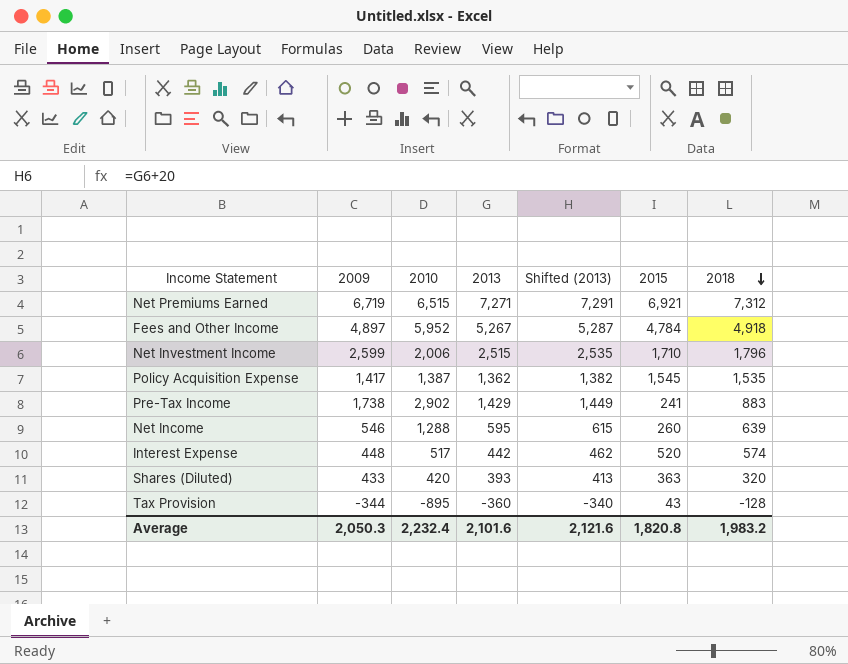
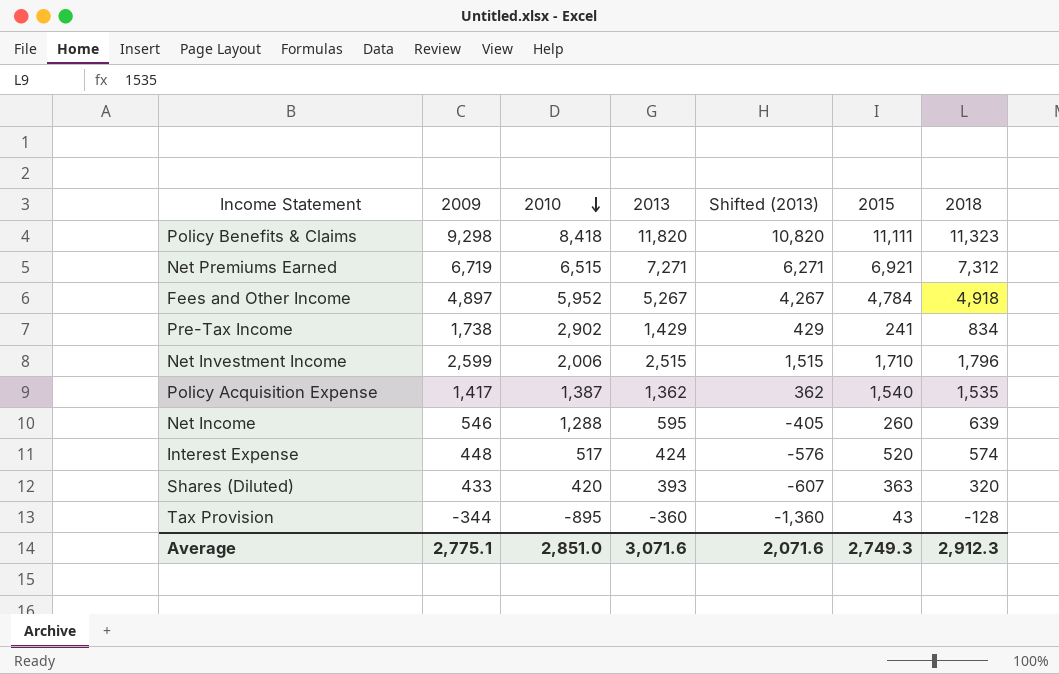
row order: 2018 descending -> 2010 descending
column Shifted (2013) | formula: [2013] + 20 -> [2013] - 1000
row Policy Benefits & Claims: none -> 9,298 | 8,418 | 11,820 | 10,820 | 11,111 | 11,323
Pre-Tax Income | 2018: 883 -> 834
Policy Acquisition Expense | 2015: 1,545 -> 1,540
Interest Expense | 2013: 442 -> 424
Average | 2009: 2,050.3 -> 2,775.1
Average | 2010: 2,232.4 -> 2,851.0
Average | 2013: 2,101.6 -> 3,071.6
Average | Shifted (2013): 2,121.6 -> 2,071.6
Average | 2015: 1,820.8 -> 2,749.3
Average | 2018: 1,983.2 -> 2,912.3

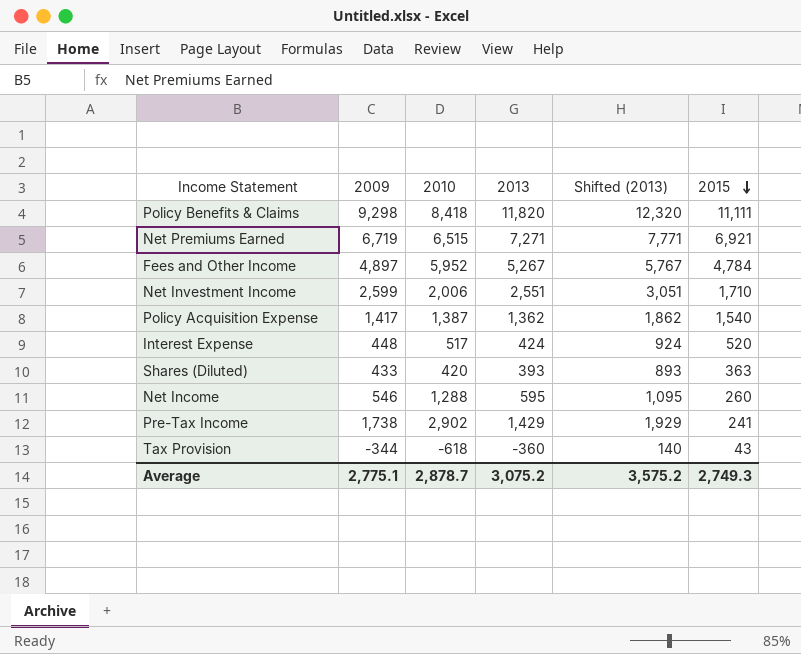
row order: 2010 descending -> 2015 descending
column 2018 | position: 7 -> none
column Shifted (2013) | formula: [2013] - 1000 -> [2013] + 500
Net Investment Income | 2013: 2,515 -> 2,551
Tax Provision | 2010: -895 -> -618
Average | 2010: 2,851.0 -> 2,878.7
Average | 2013: 3,071.6 -> 3,075.2
Average | Shifted (2013): 2,071.6 -> 3,575.2

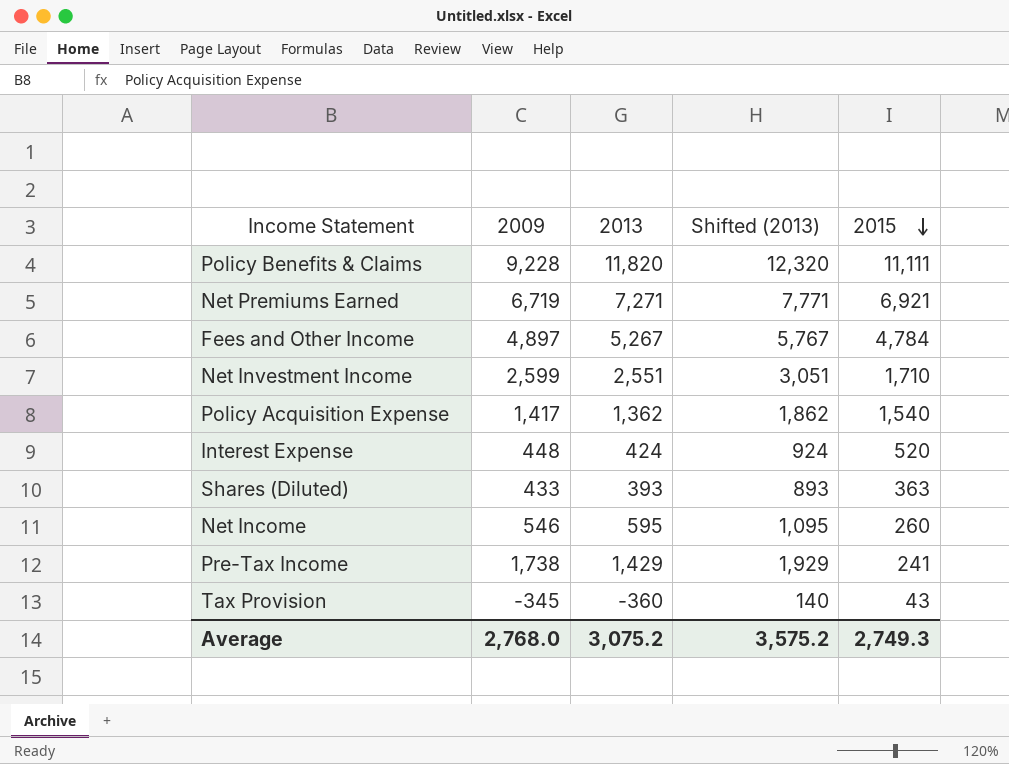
column 2010 | position: 3 -> none
Policy Benefits & Claims | 2009: 9,298 -> 9,228
Tax Provision | 2009: -344 -> -345
Average | 2009: 2,775.1 -> 2,768.0

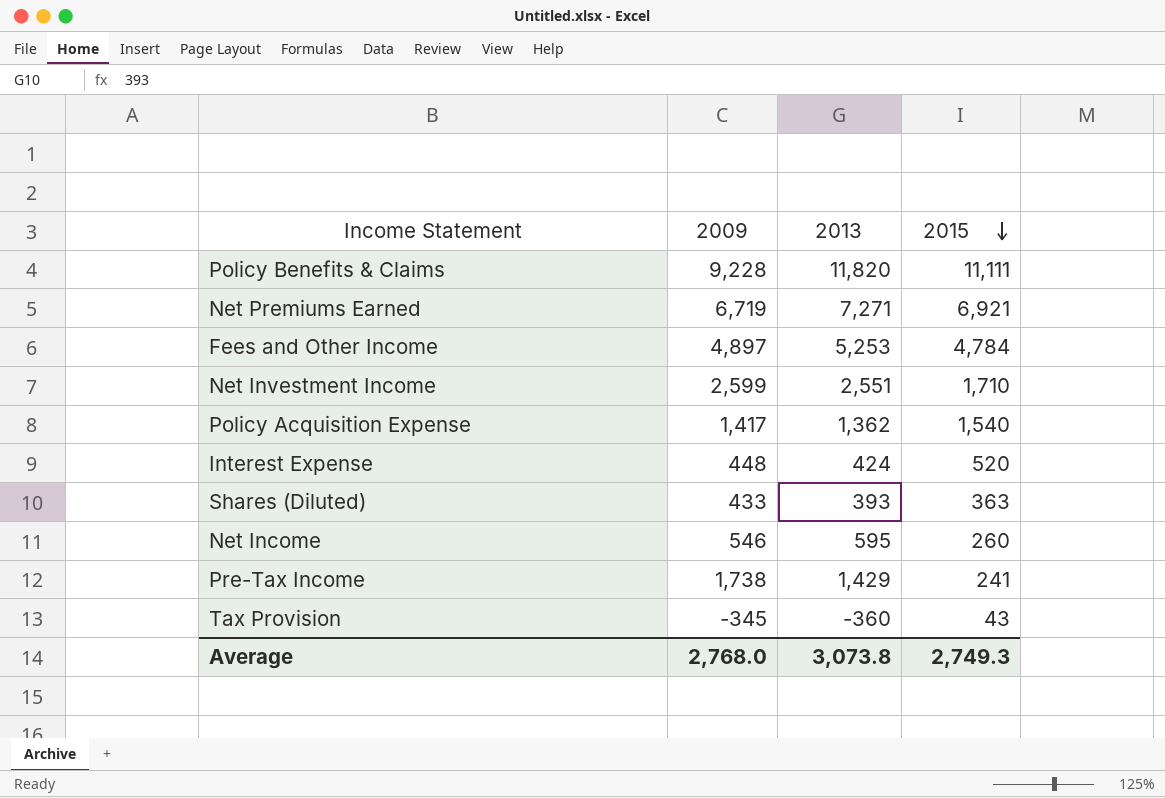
column Shifted (2013) | formula: [2013] + 500 -> none
Fees and Other Income | 2013: 5,267 -> 5,253
Average | 2013: 3,075.2 -> 3,073.8

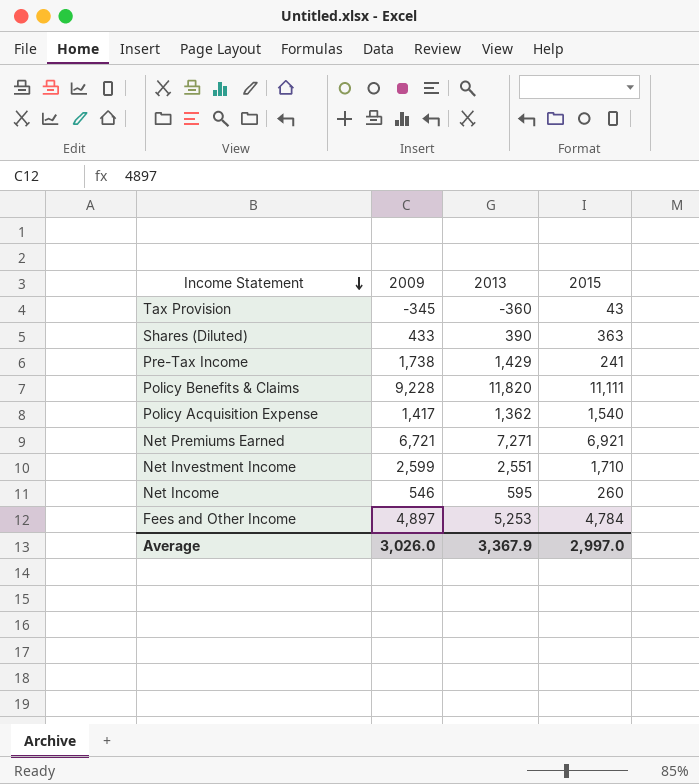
row order: 2015 descending -> Income Statement descending
row Interest Expense: 448 | 424 | 520 -> none
Shares (Diluted) | 2013: 393 -> 390
Net Premiums Earned | 2009: 6,719 -> 6,721
Average | 2009: 2,768.0 -> 3,026.0
Average | 2013: 3,073.8 -> 3,367.9
Average | 2015: 2,749.3 -> 2,997.0

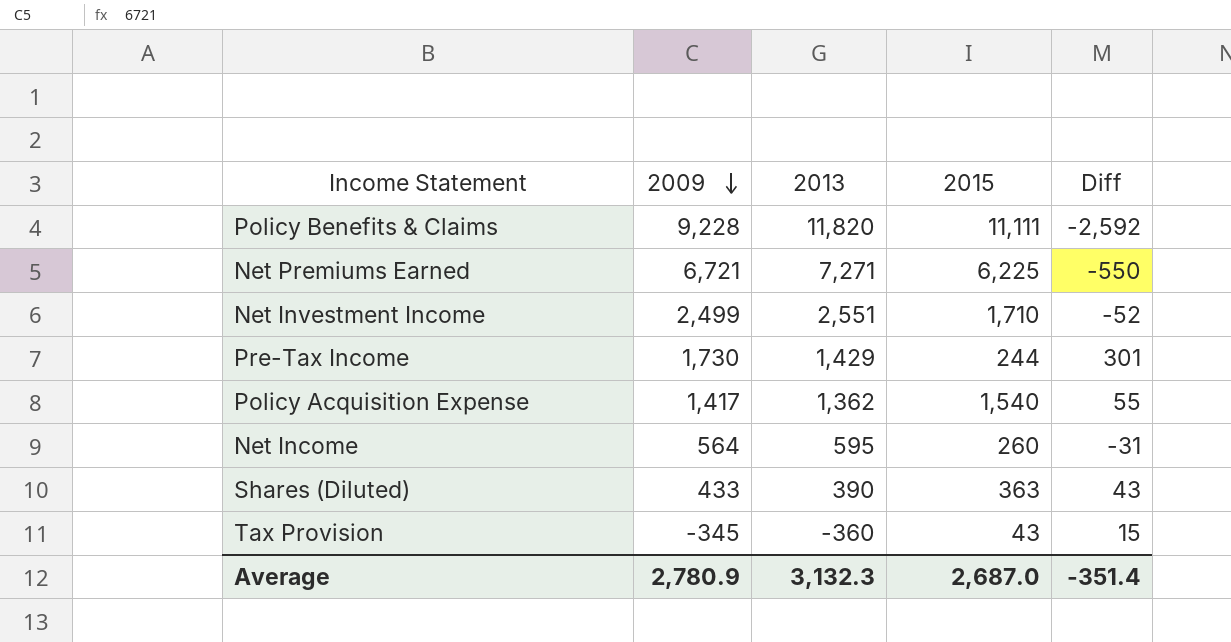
row order: Income Statement descending -> 2009 descending
column Diff | formula: none -> [2009] - [2013]
row Fees and Other Income: 4,897 | 5,253 | 4,784 -> none
Net Premiums Earned | 2015: 6,921 -> 6,225
Net Investment Income | 2009: 2,599 -> 2,499
Pre-Tax Income | 2009: 1,738 -> 1,730
Pre-Tax Income | 2015: 241 -> 244
Net Income | 2009: 546 -> 564
Average | 2009: 3,026.0 -> 2,780.9
Average | 2013: 3,367.9 -> 3,132.3
Average | 2015: 2,997.0 -> 2,687.0

